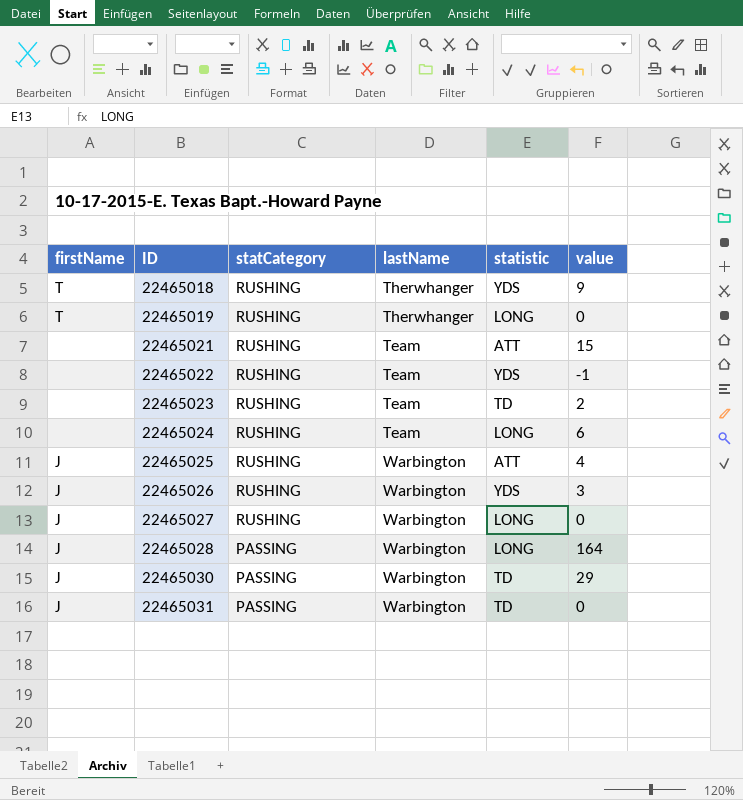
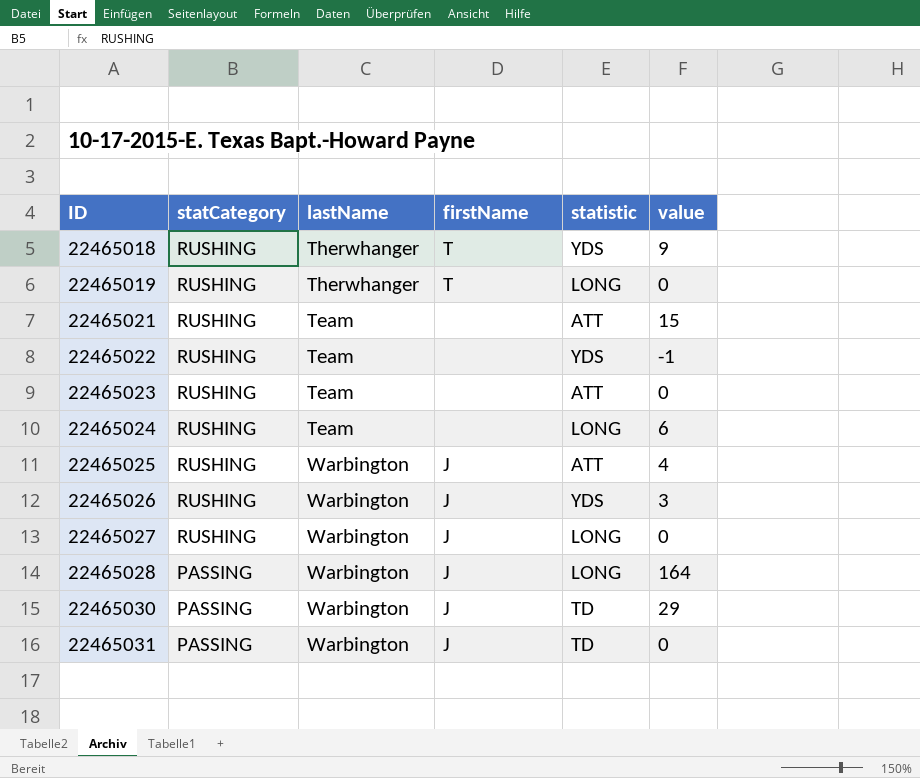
column firstName | position: 1 -> 4
22465023 | statistic: TD -> ATT
22465023 | value: 2 -> 0

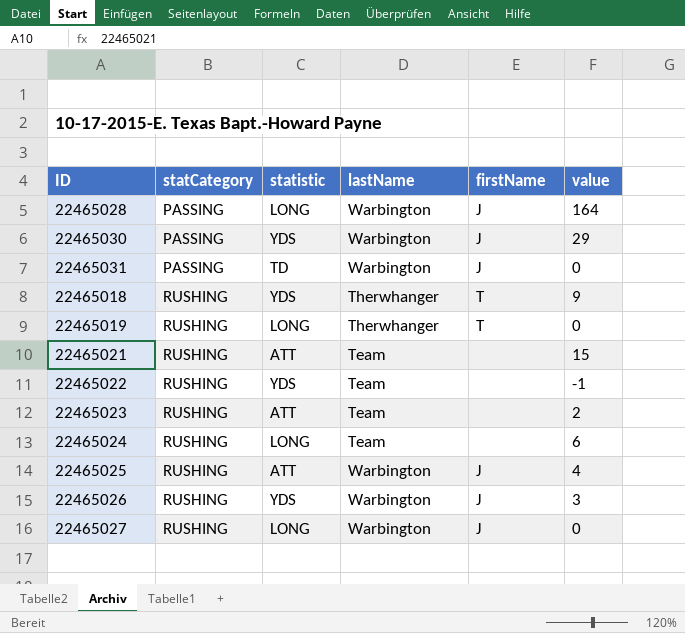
row order: ID ascending -> statCategory ascending
column statistic | position: 5 -> 3
22465030 | statistic: TD -> YDS
22465023 | value: 0 -> 2

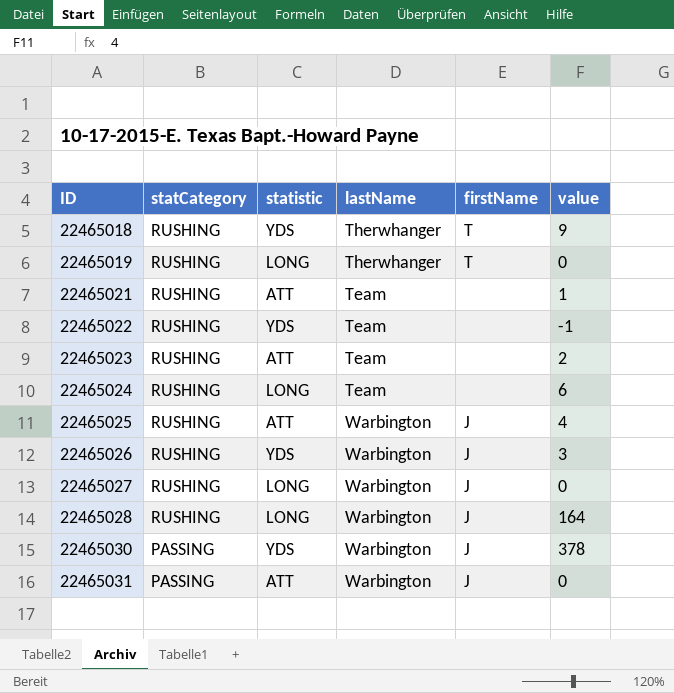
row order: statCategory ascending -> ID ascending
22465021 | value: 15 -> 1
22465028 | statCategory: PASSING -> RUSHING
22465030 | value: 29 -> 378
22465031 | statistic: TD -> ATT

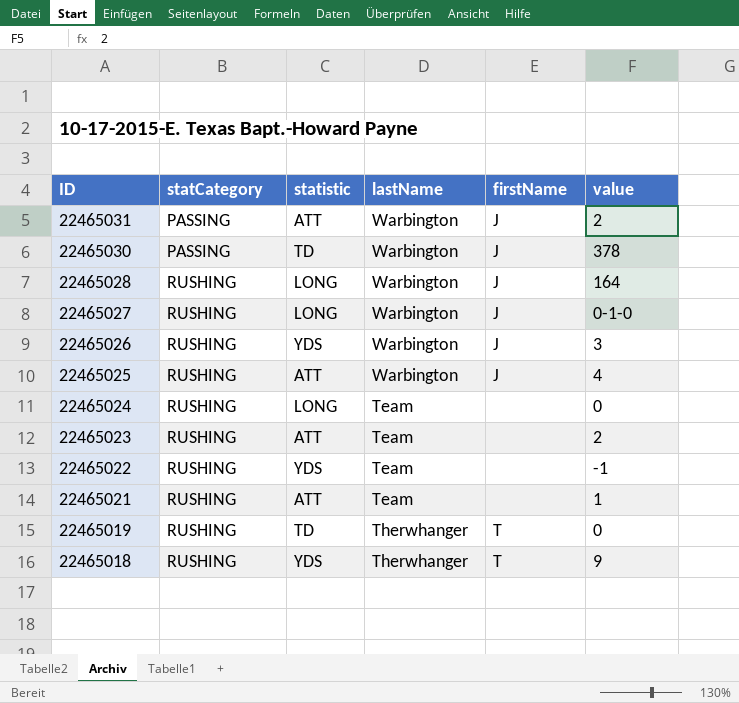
row order: ID ascending -> ID descending
22465031 | value: 0 -> 2
22465030 | statistic: YDS -> TD
22465027 | value: 0 -> 0-1-0
22465024 | value: 6 -> 0
22465019 | statistic: LONG -> TD

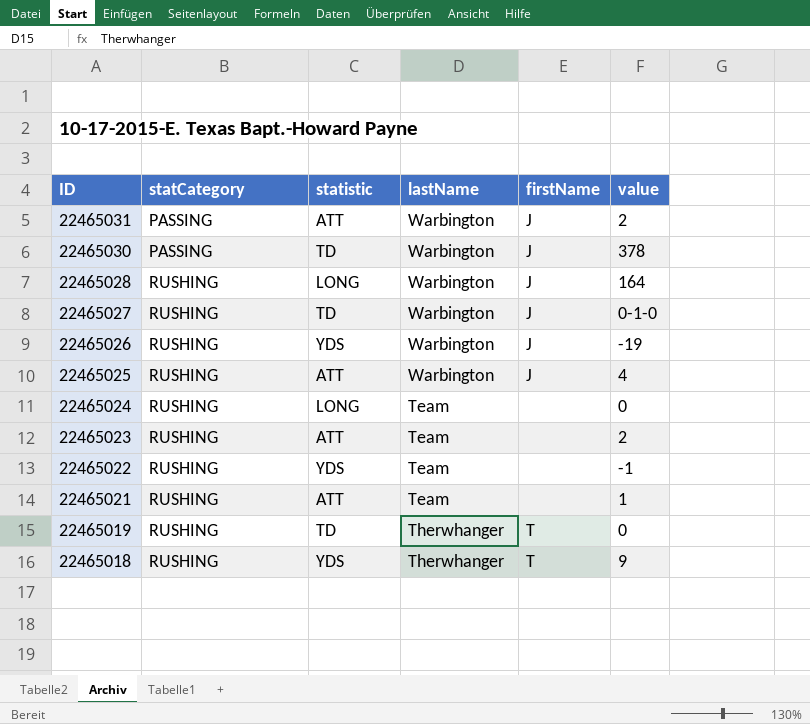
22465027 | statistic: LONG -> TD
22465026 | value: 3 -> -19

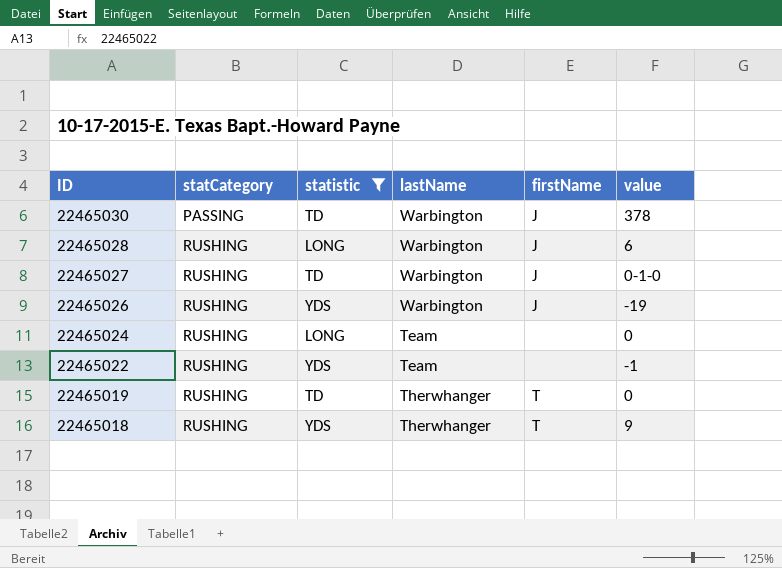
filter: none -> statistic != ATT
22465028 | value: 164 -> 6

